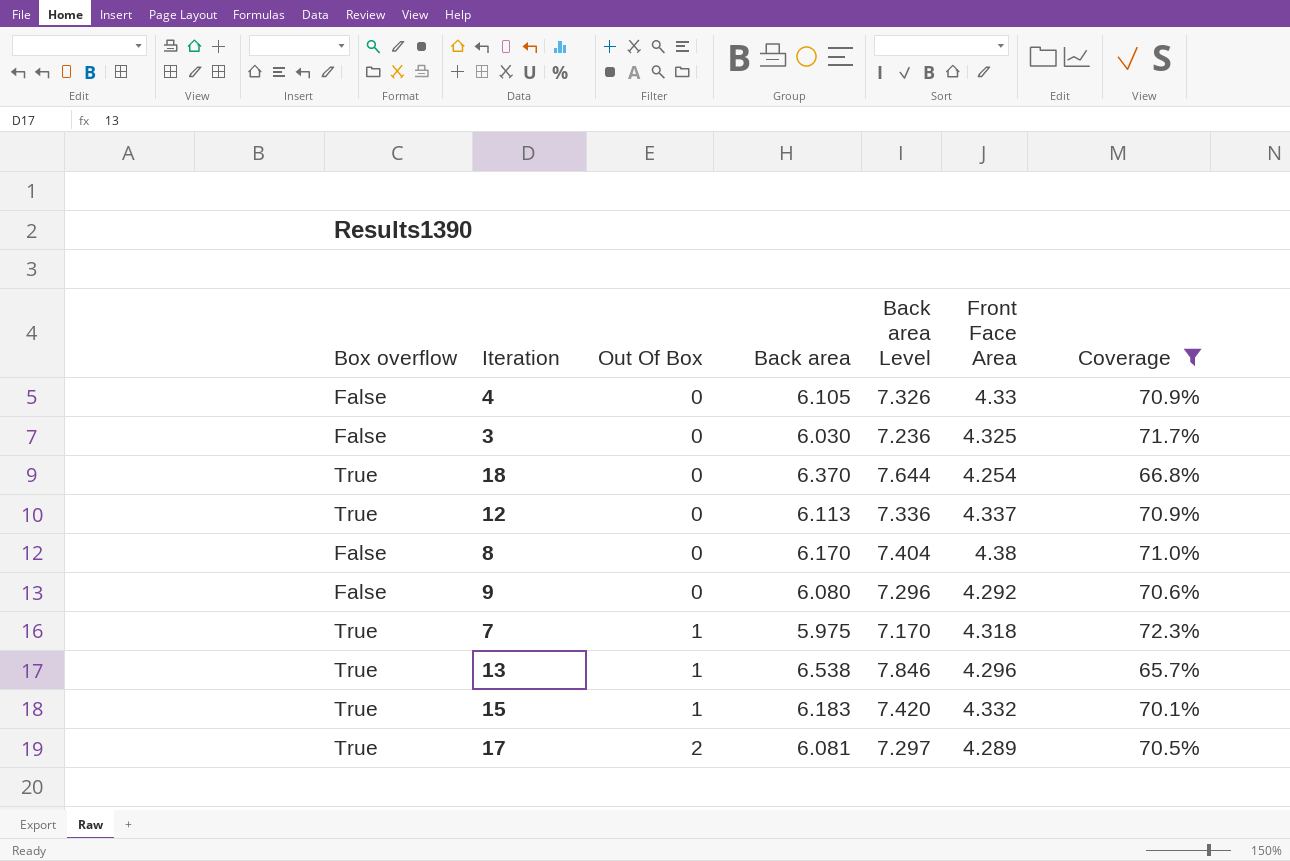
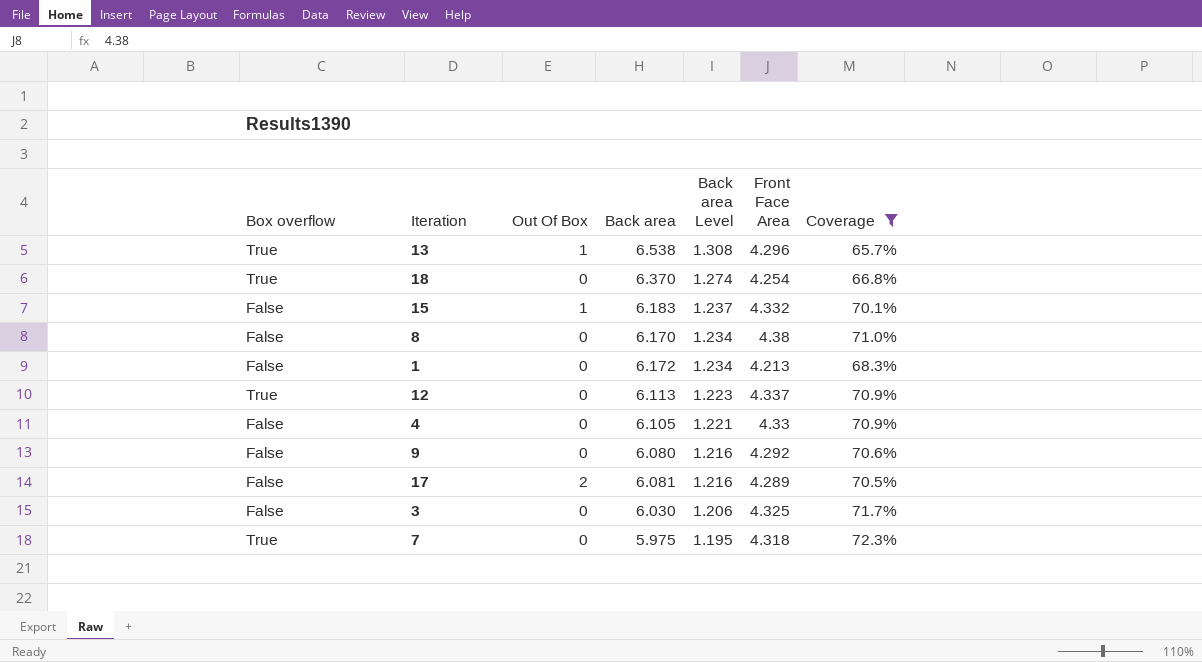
row order: Out Of Box ascending -> Back area Level descending
column Back area Level | formula: [Back area] * 1.2 -> [Back area] * 0.2
15 | Box overflow: True -> False
row 1: none -> False | 0 | 6.172 | 1.234 | 4.213 | 68.3%
17 | Box overflow: True -> False
7 | Out Of Box: 1 -> 0

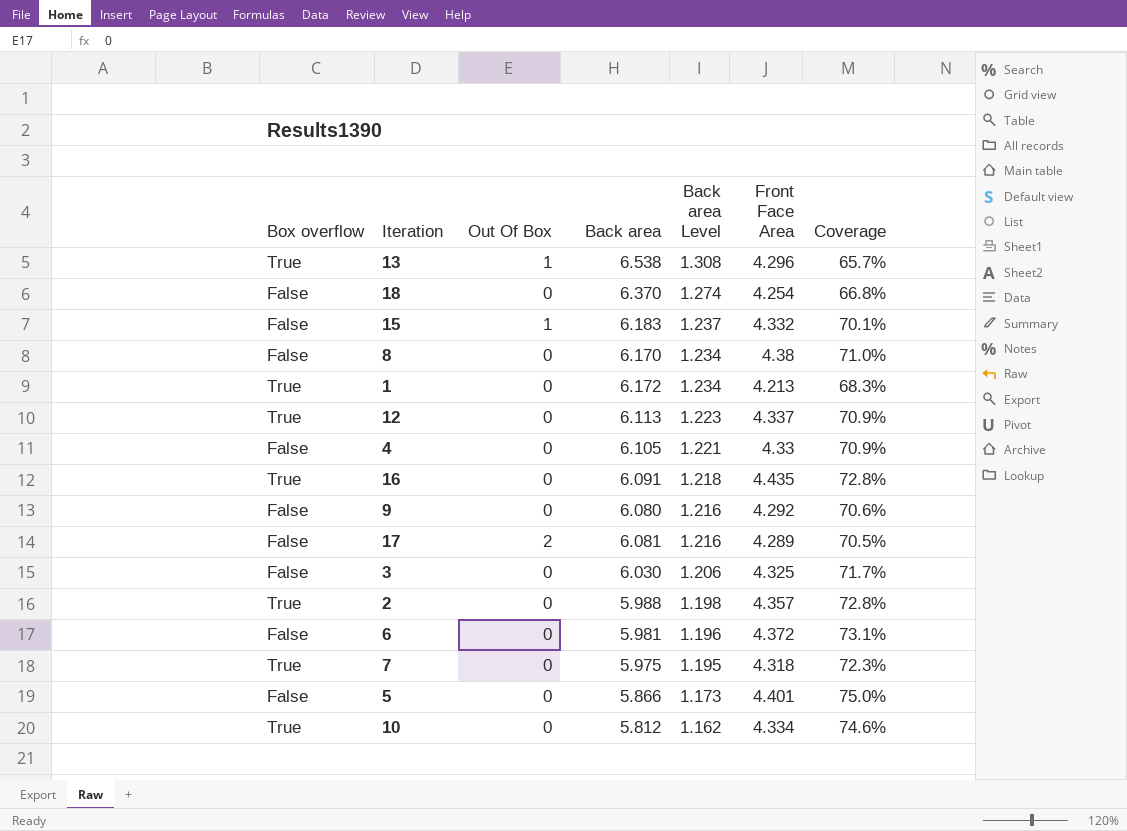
filter: Coverage <= 72.3% -> none
18 | Box overflow: True -> False
1 | Box overflow: False -> True

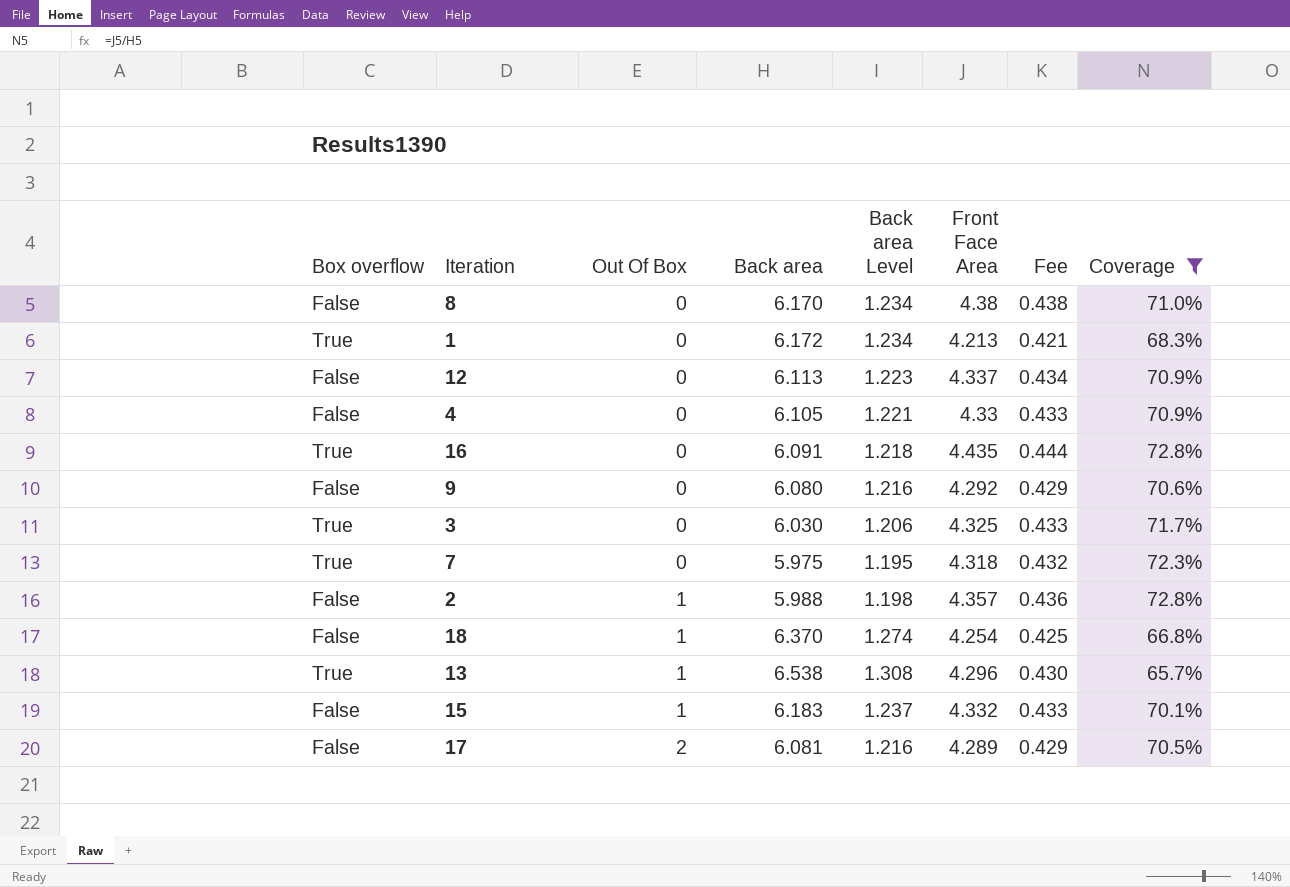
filter: none -> Coverage <= 72.8%
row order: Back area Level descending -> Out Of Box ascending
column Fee | formula: none -> [Front Face Area] * 0.1
12 | Box overflow: True -> False
3 | Box overflow: False -> True
2 | Box overflow: True -> False
2 | Out Of Box: 0 -> 1
18 | Out Of Box: 0 -> 1

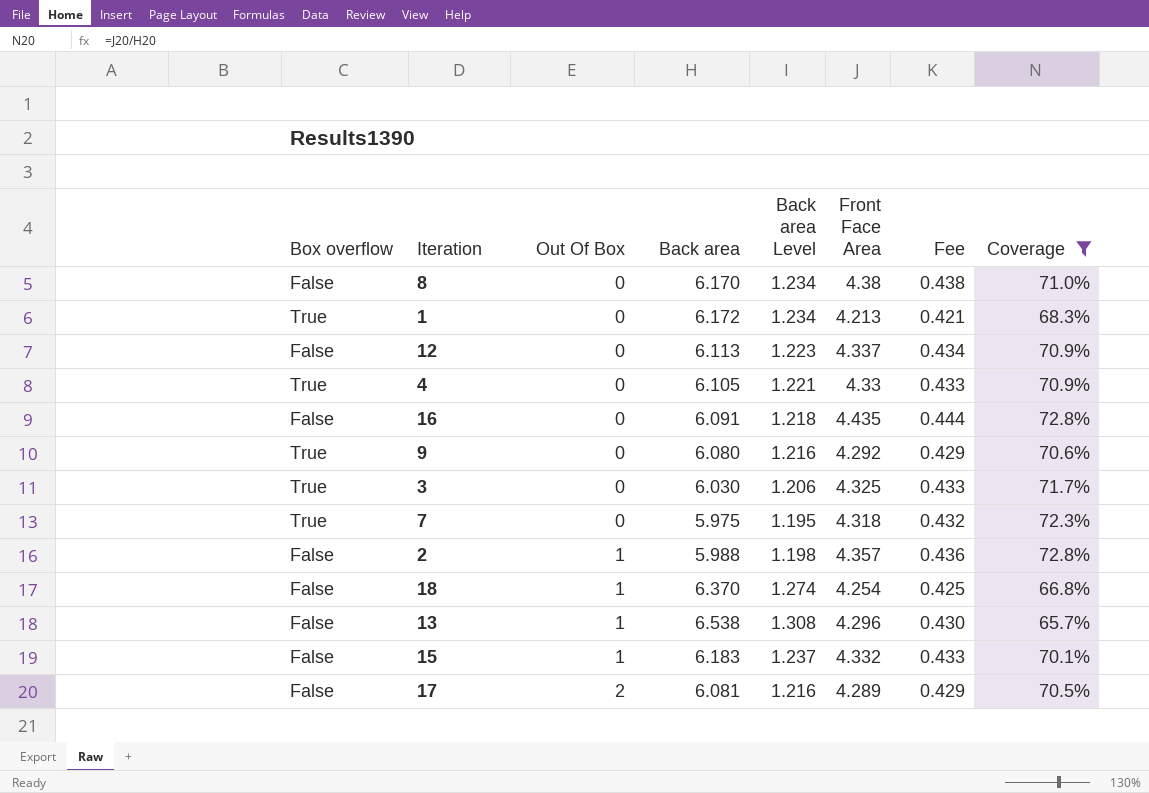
4 | Box overflow: False -> True
16 | Box overflow: True -> False
9 | Box overflow: False -> True
13 | Box overflow: True -> False

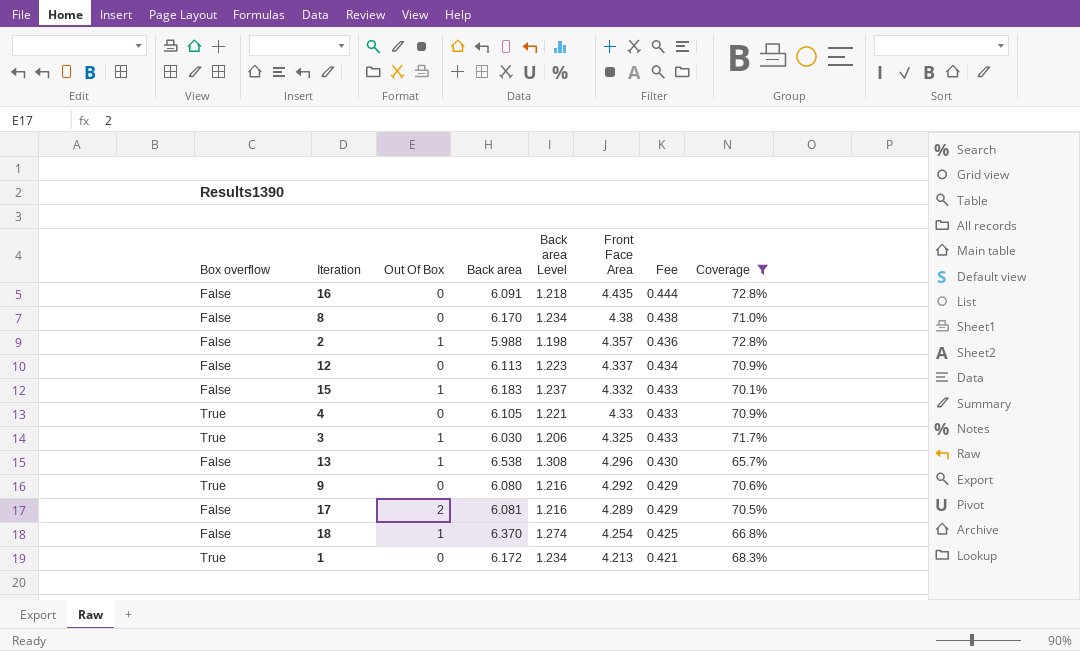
row order: Out Of Box ascending -> Front Face Area descending
row 7: True | 0 | 5.975 | 1.195 | 4.318 | 0.432 | 72.3% -> none
3 | Out Of Box: 0 -> 1

